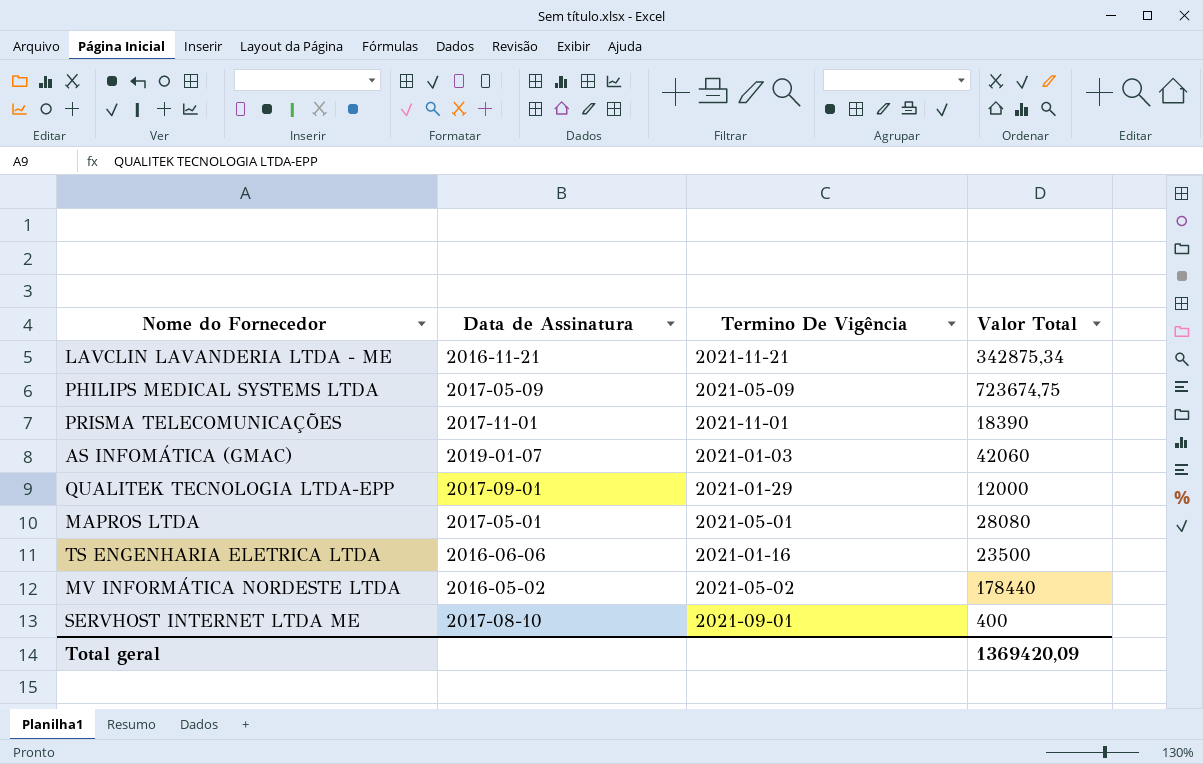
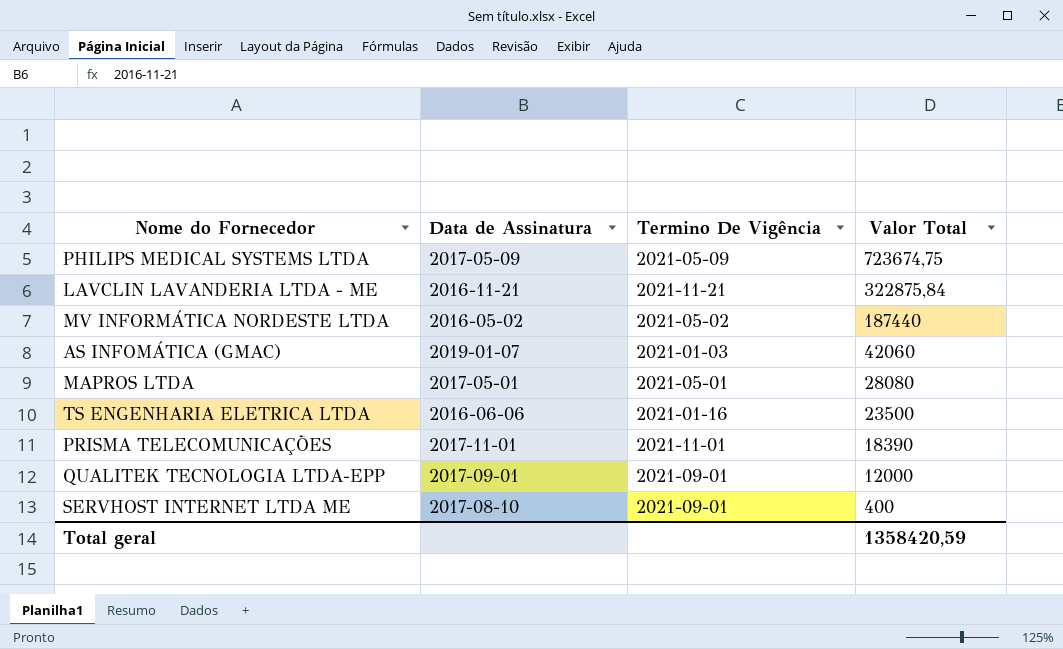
row order: none -> Valor Total descending
LAVCLIN LAVANDERIA LTDA - ME | Valor Total: 342875,34 -> 322875,84
MV INFORMÁTICA NORDESTE LTDA | Valor Total: 178440 -> 187440
QUALITEK TECNOLOGIA LTDA-EPP | Termino De Vigência: 2021-01-29 -> 2021-09-01
Total geral | Valor Total: 1369420,09 -> 1358420,59

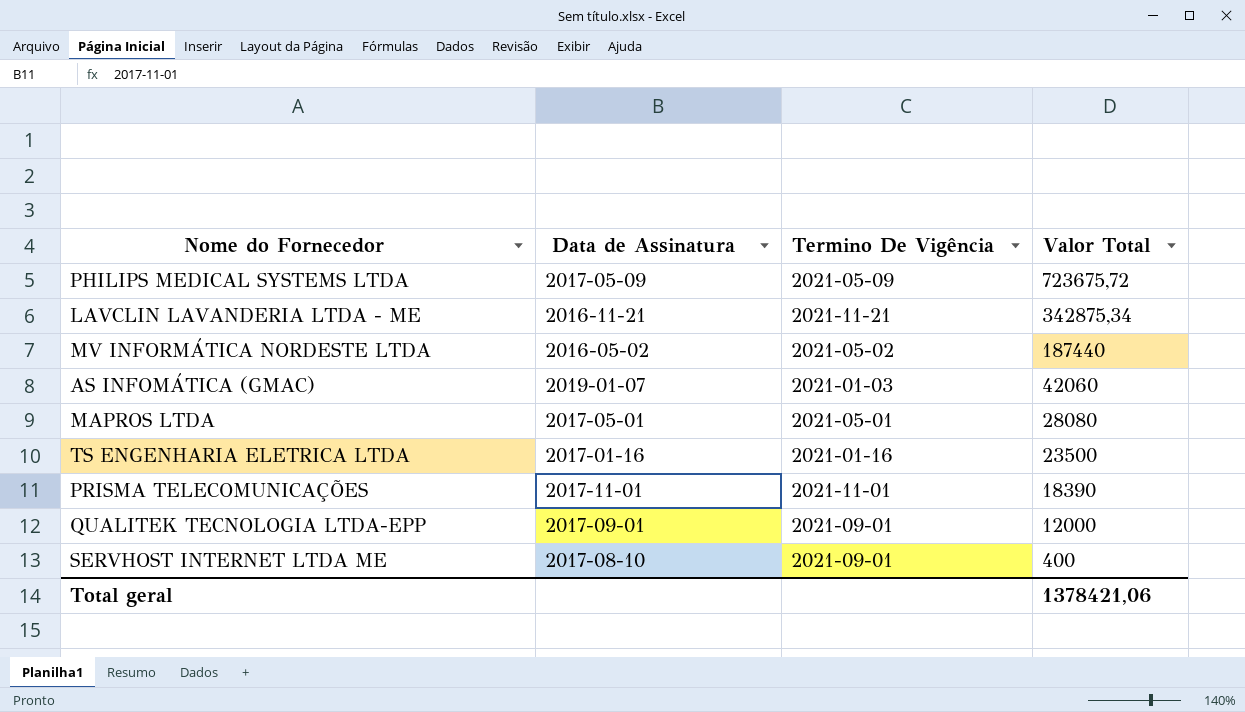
PHILIPS MEDICAL SYSTEMS LTDA | Valor Total: 723674,75 -> 723675,72
LAVCLIN LAVANDERIA LTDA - ME | Valor Total: 322875,84 -> 342875,34
TS ENGENHARIA ELETRICA LTDA | Data de Assinatura: 2016-06-06 -> 2017-01-16
Total geral | Valor Total: 1358420,59 -> 1378421,06

